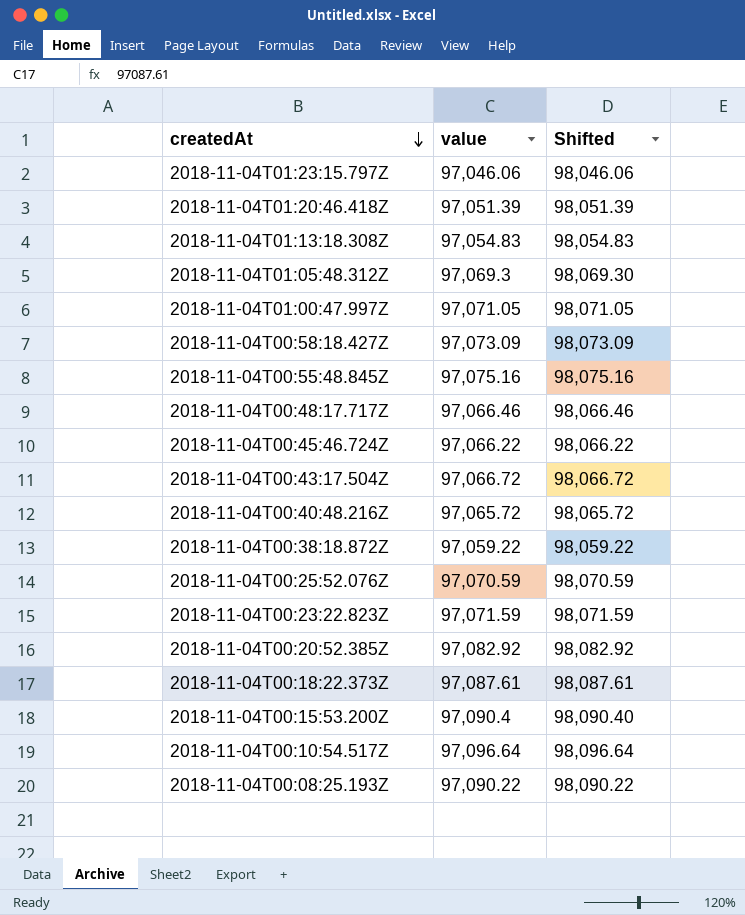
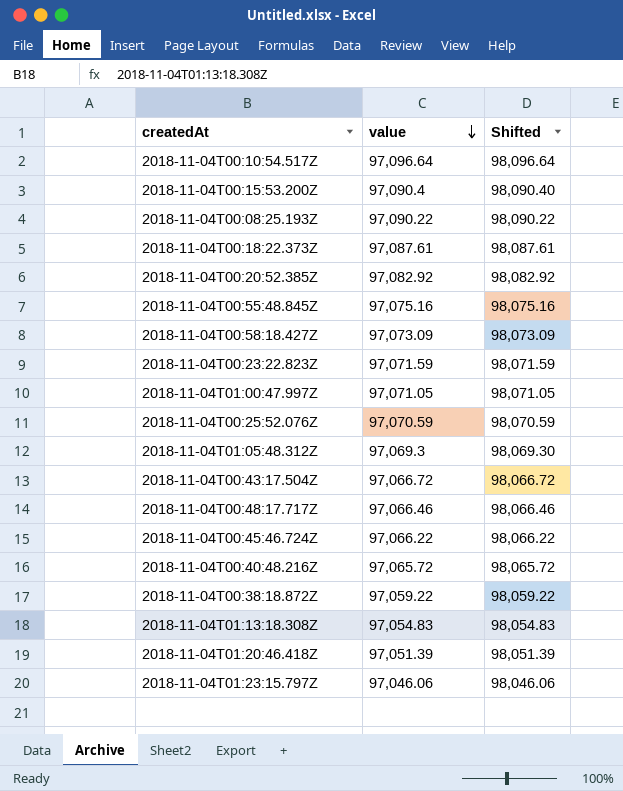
row order: createdAt descending -> value descending

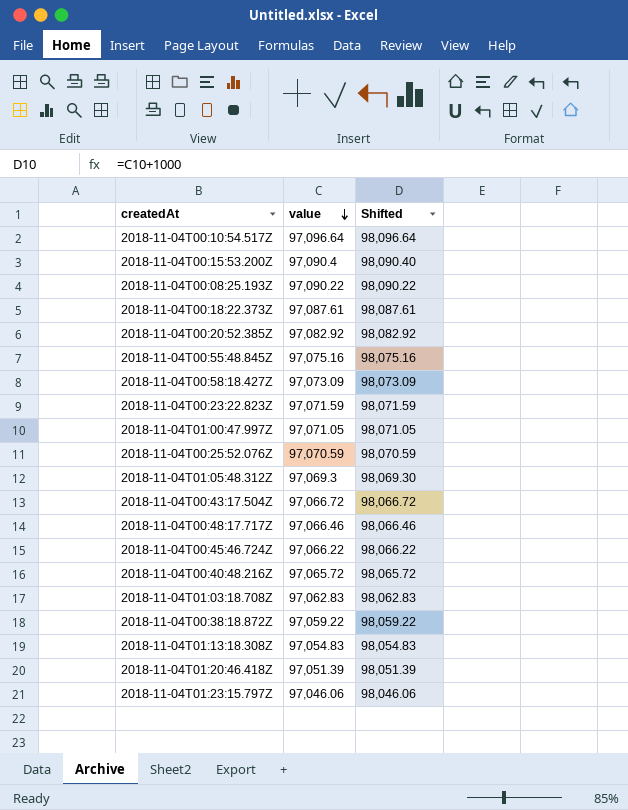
row 2018-11-04T01:03:18.708Z: none -> 97,062.83 | 98,062.83

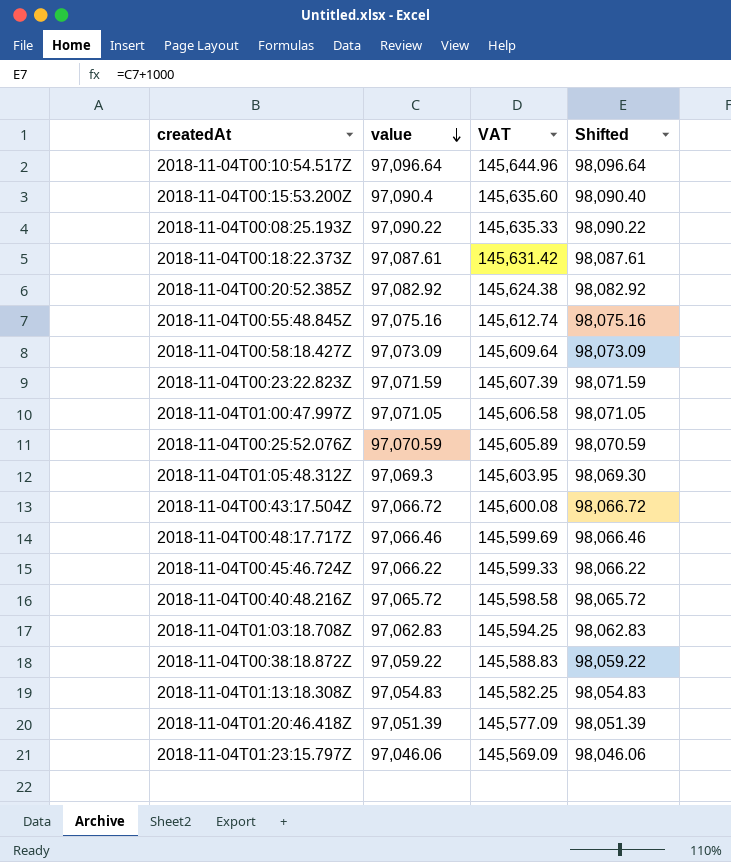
column VAT | formula: none -> [value] * 1.5

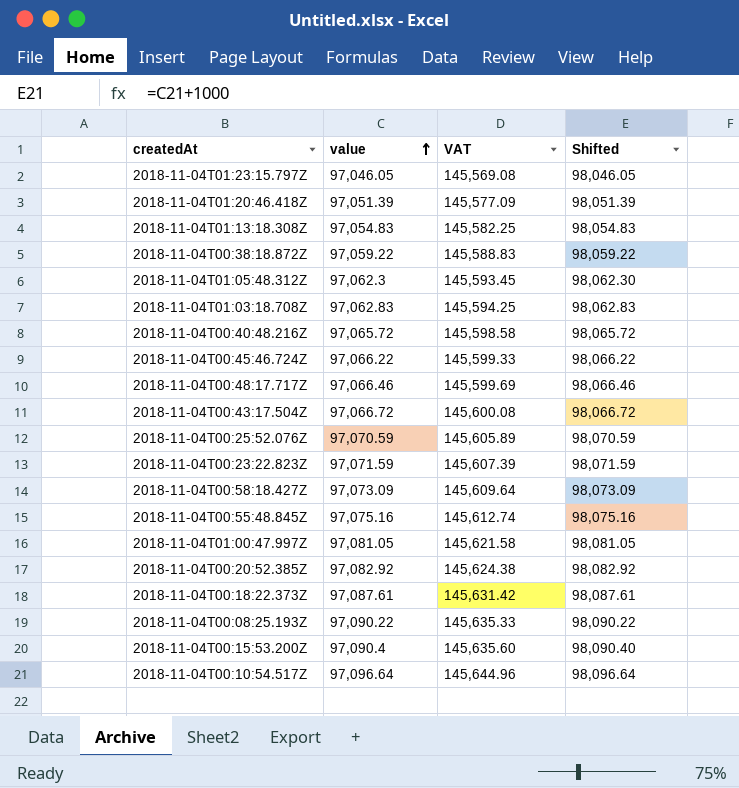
row order: value descending -> value ascending
2018-11-04T01:23:15.797Z | value: 97,046.06 -> 97,046.05
2018-11-04T01:23:15.797Z | VAT: 145,569.09 -> 145,569.08
2018-11-04T01:23:15.797Z | Shifted: 98,046.06 -> 98,046.05
2018-11-04T01:05:48.312Z | value: 97,069.3 -> 97,062.3
2018-11-04T01:05:48.312Z | VAT: 145,603.95 -> 145,593.45
2018-11-04T01:05:48.312Z | Shifted: 98,069.30 -> 98,062.30
2018-11-04T01:00:47.997Z | value: 97,071.05 -> 97,081.05
2018-11-04T01:00:47.997Z | VAT: 145,606.58 -> 145,621.58
2018-11-04T01:00:47.997Z | Shifted: 98,071.05 -> 98,081.05

